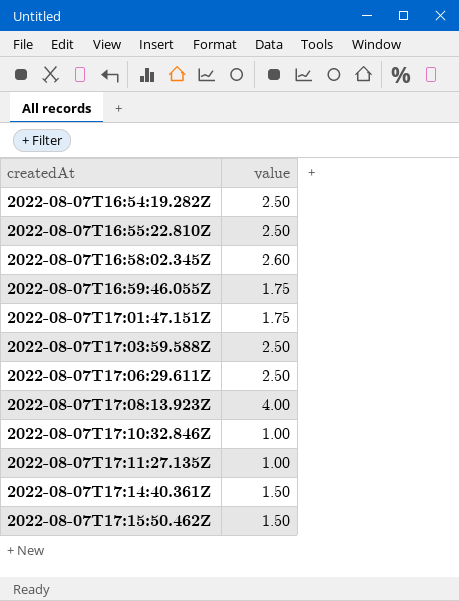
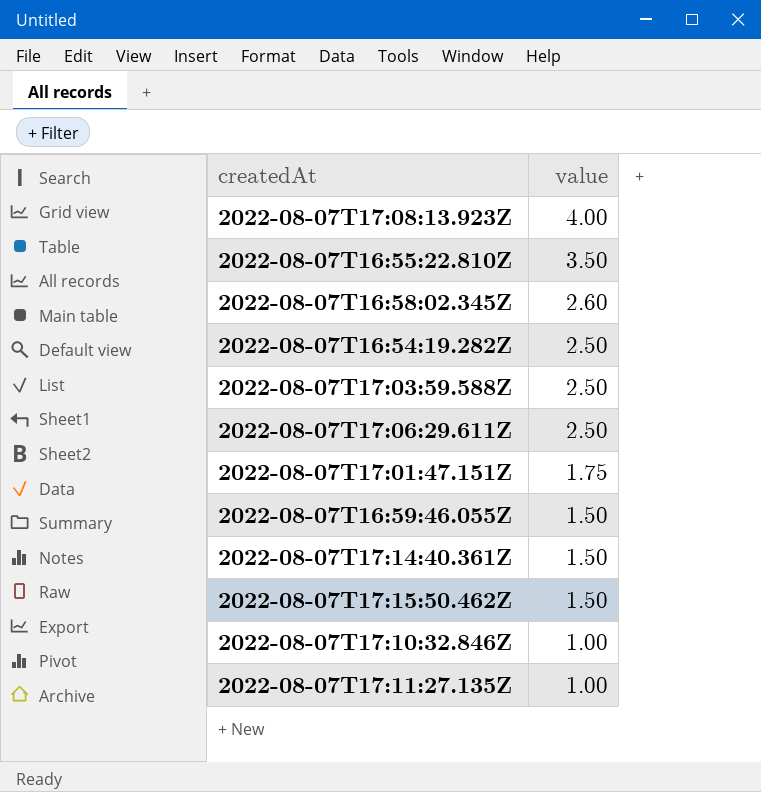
row order: createdAt ascending -> value descending
2022-08-07T16:55:22.810Z | value: 2.50 -> 3.50
2022-08-07T16:59:46.055Z | value: 1.75 -> 1.50

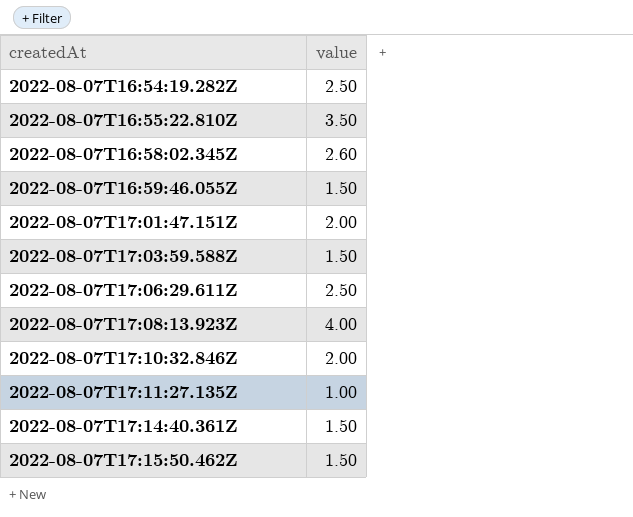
row order: value descending -> createdAt ascending
2022-08-07T17:01:47.151Z | value: 1.75 -> 2.00
2022-08-07T17:03:59.588Z | value: 2.50 -> 1.50
2022-08-07T17:10:32.846Z | value: 1.00 -> 2.00

